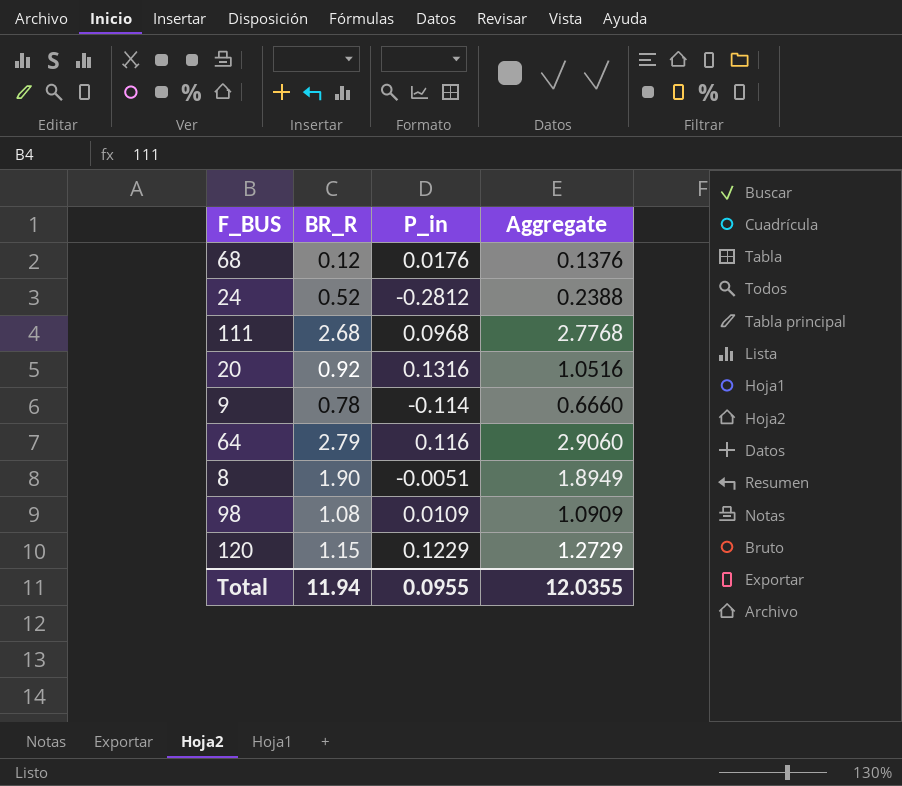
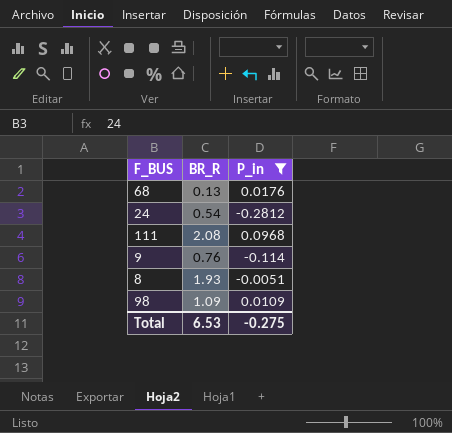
filter: none -> P_in <= 0.0968
column Aggregate | formula: [BR_R] + [P_in] -> none
68 | BR_R: 0.12 -> 0.13
24 | BR_R: 0.52 -> 0.54
111 | BR_R: 2.68 -> 2.08
9 | BR_R: 0.78 -> 0.76
8 | BR_R: 1.90 -> 1.93
98 | BR_R: 1.08 -> 1.09
Total | BR_R: 11.94 -> 6.53
Total | P_in: 0.0955 -> -0.275

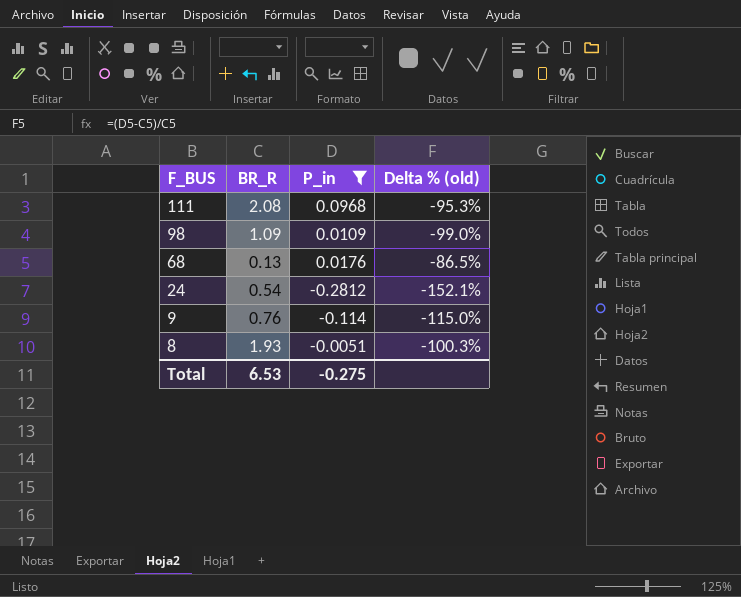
row order: none -> F_BUS descending
column Delta % (old) | formula: none -> ([P_in] - [BR_R]) / [BR_R]

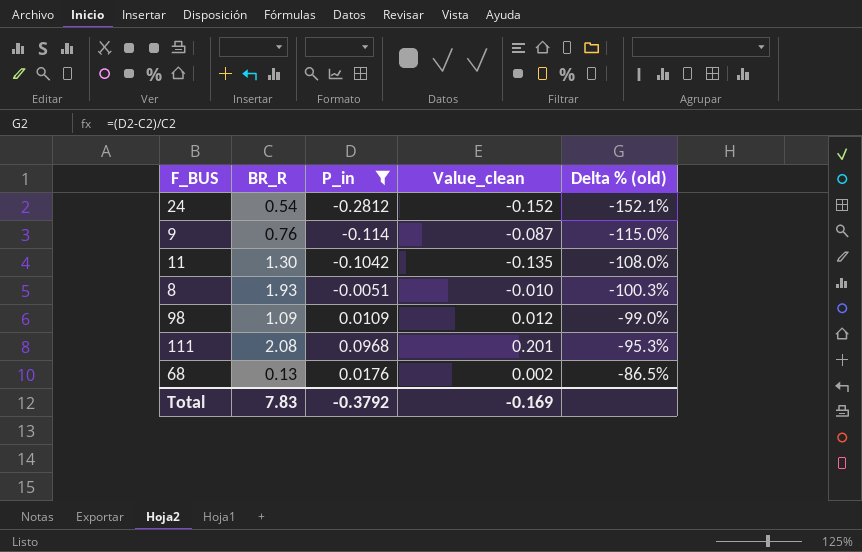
row order: F_BUS descending -> Delta % (old) ascending
column Value_clean | formula: none -> [BR_R] * [P_in]
row 11: none -> 1.30 | -0.1042 | -0.135 | -108.0%
Total | BR_R: 6.53 -> 7.83
Total | P_in: -0.275 -> -0.3792

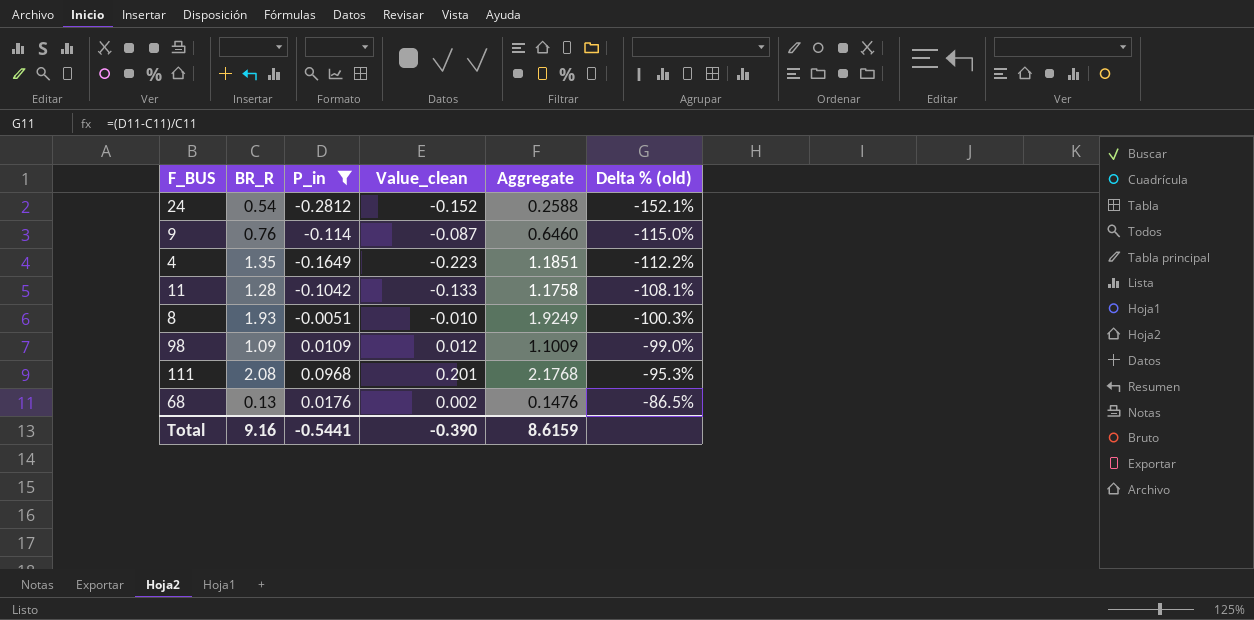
column Aggregate | formula: none -> [BR_R] + [P_in]
row 4: none -> 1.35 | -0.1649 | -0.223 | 1.1851 | -112.2%
11 | BR_R: 1.30 -> 1.28
11 | Value_clean: -0.135 -> -0.133
11 | Delta % (old): -108.0% -> -108.1%
Total | BR_R: 7.83 -> 9.16
Total | P_in: -0.3792 -> -0.5441
Total | Value_clean: -0.169 -> -0.390

